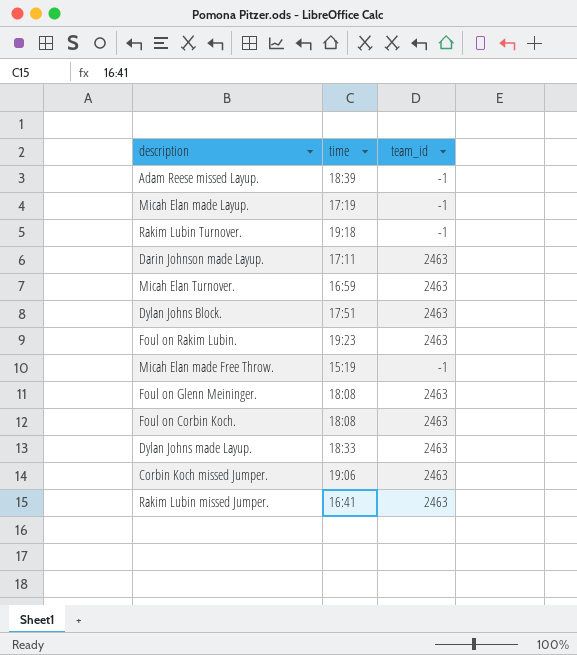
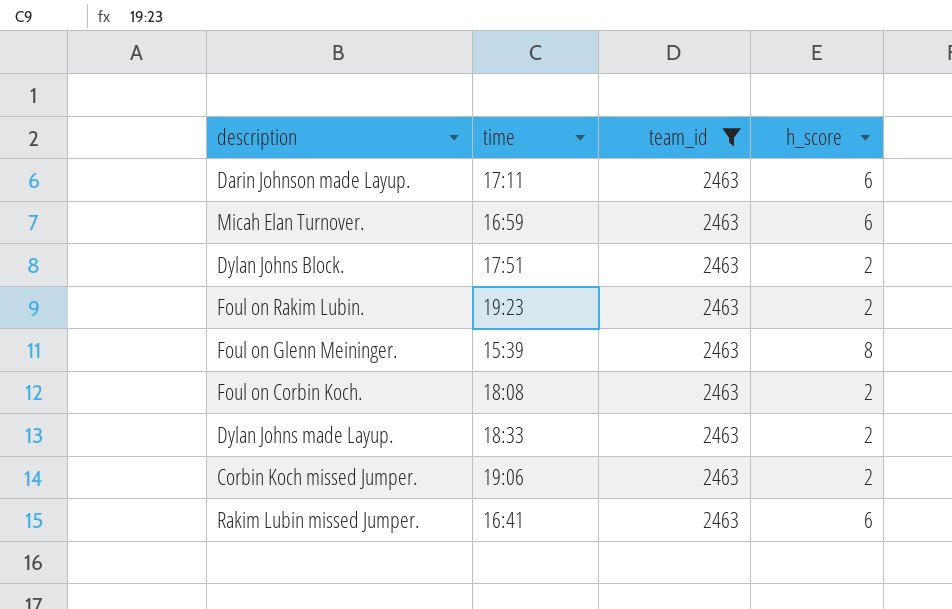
filter: none -> team_id = 2463
column h_score | position: none -> 4
Foul on Glenn Meininger. | time: 18:08 -> 15:39

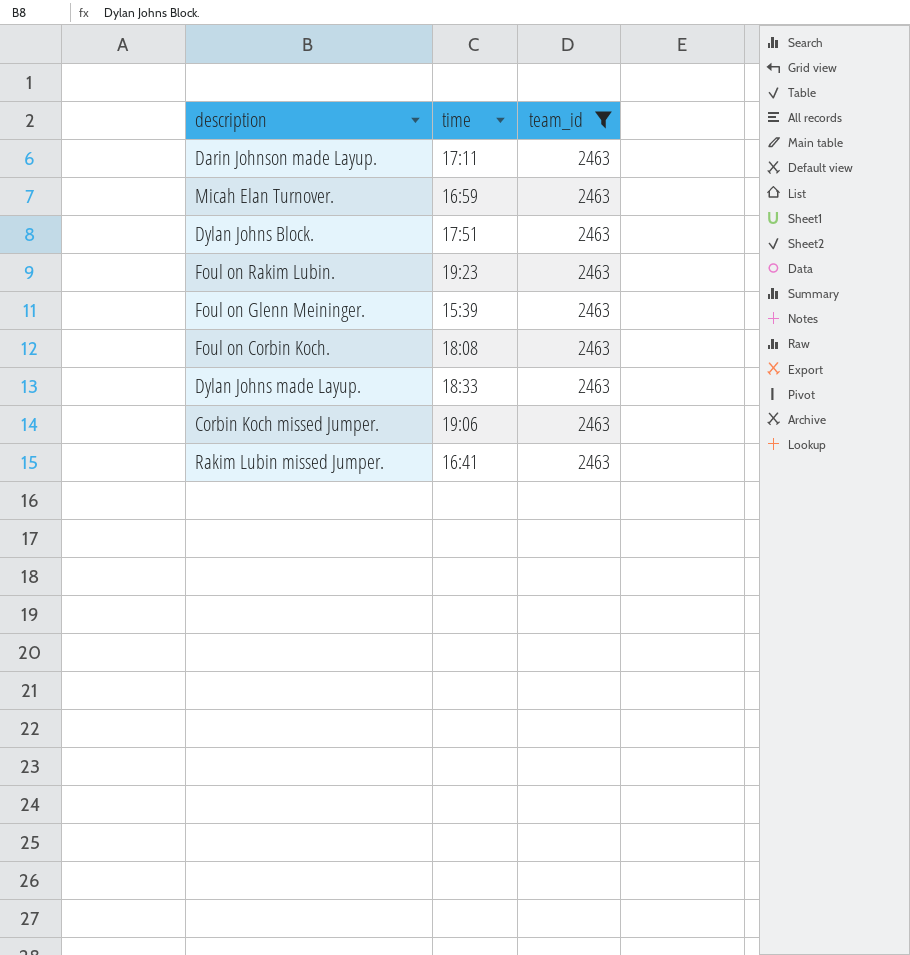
column h_score | position: 4 -> none

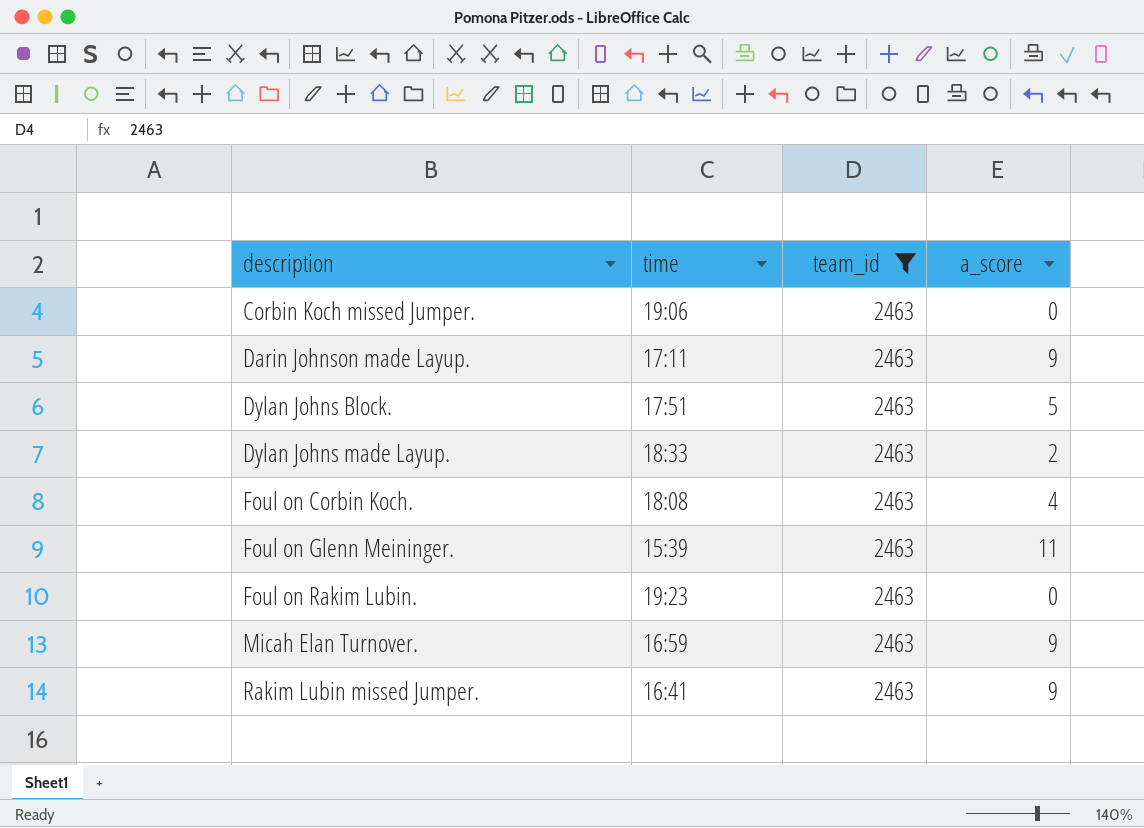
row order: none -> description ascending
column a_score | position: none -> 4

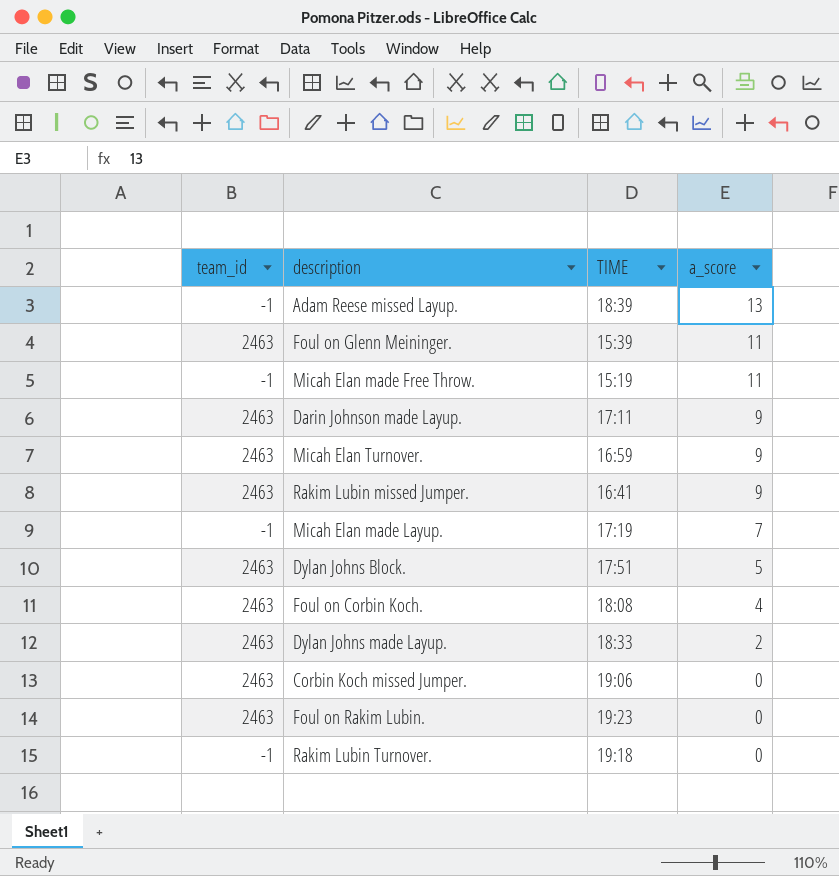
filter: team_id = 2463 -> none
row order: description ascending -> a_score descending
column team_id | position: 3 -> 1
column name: time -> TIME

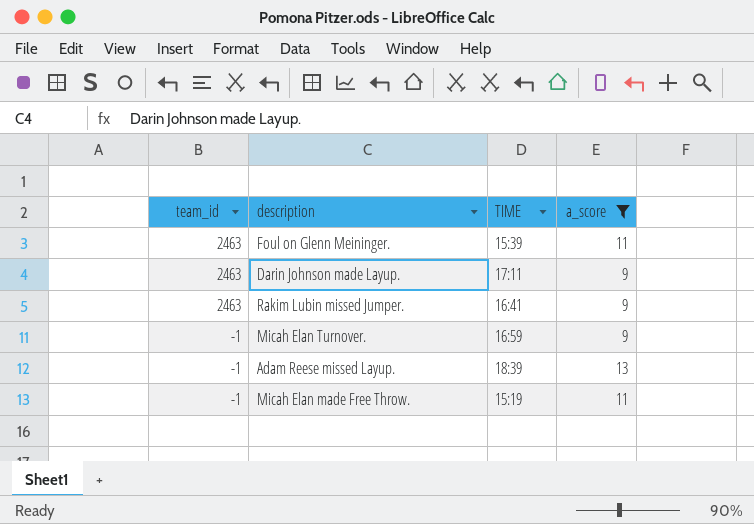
filter: none -> a_score >= 9
row order: a_score descending -> team_id descending
Micah Elan Turnover. | team_id: 2463 -> -1

